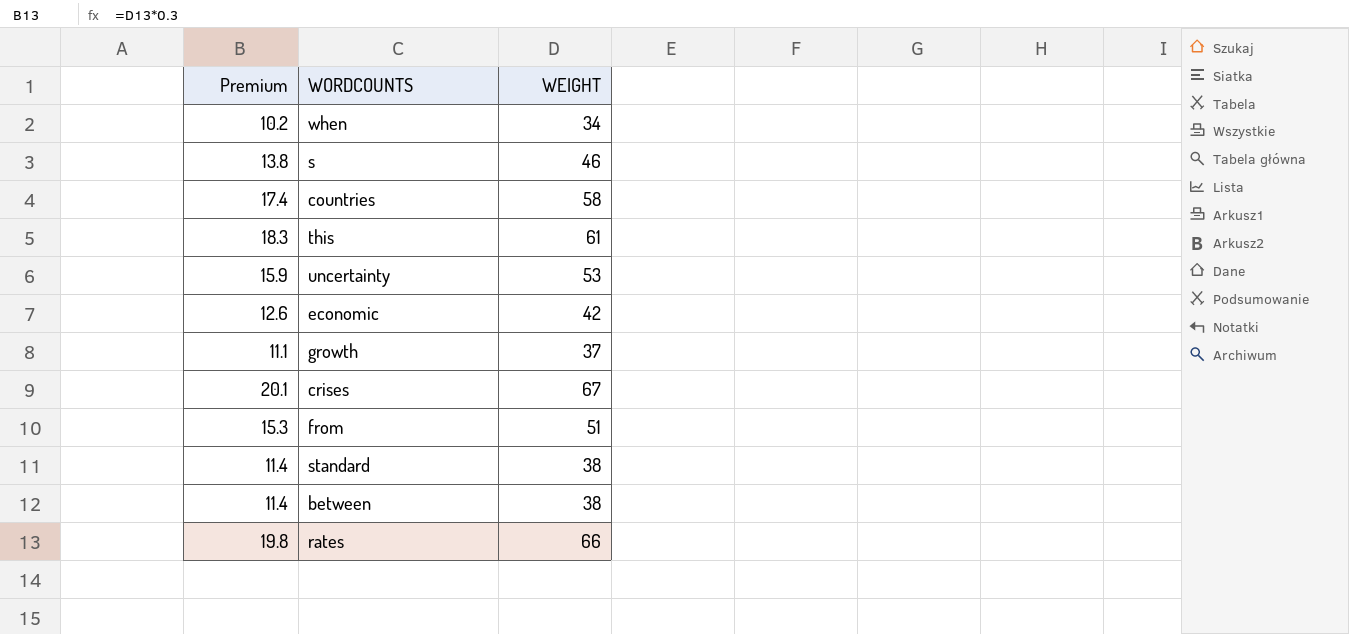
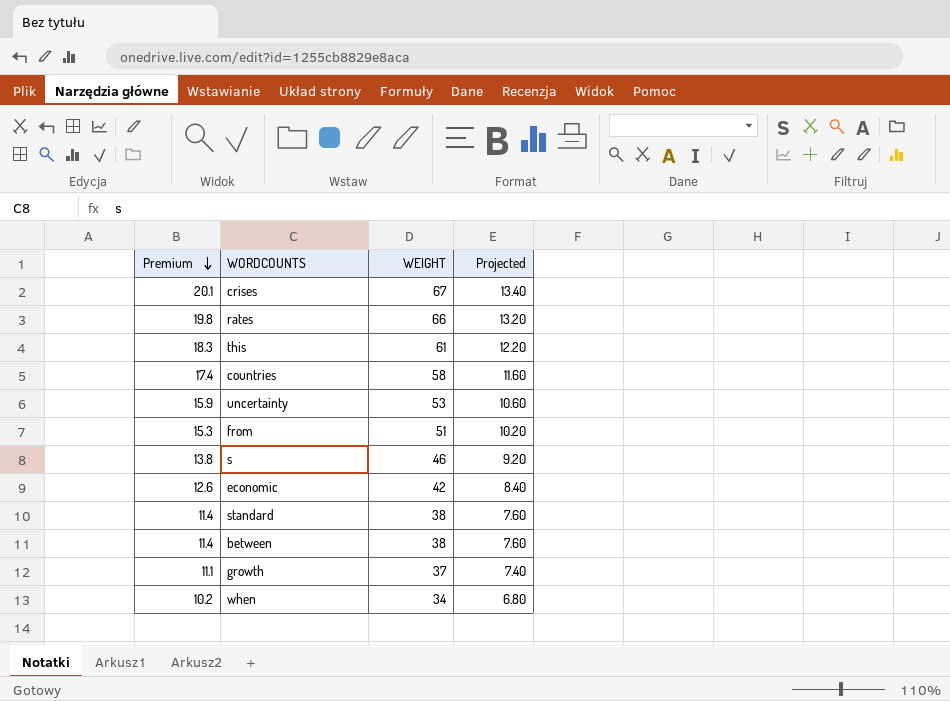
row order: none -> Premium descending
column Projected | formula: none -> [WEIGHT] * 0.2

